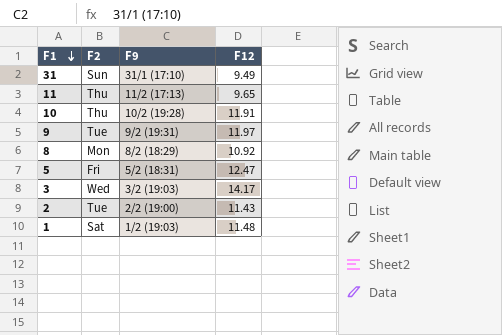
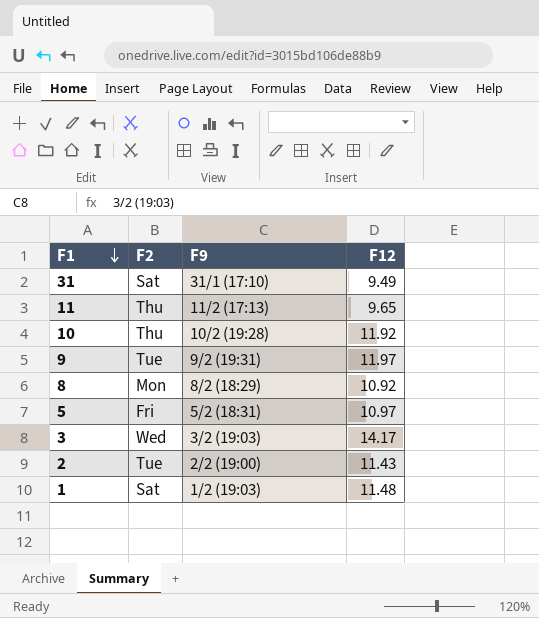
31 | F2: Sun -> Sat
10 | F12: 11.91 -> 11.92
5 | F12: 12.47 -> 10.97

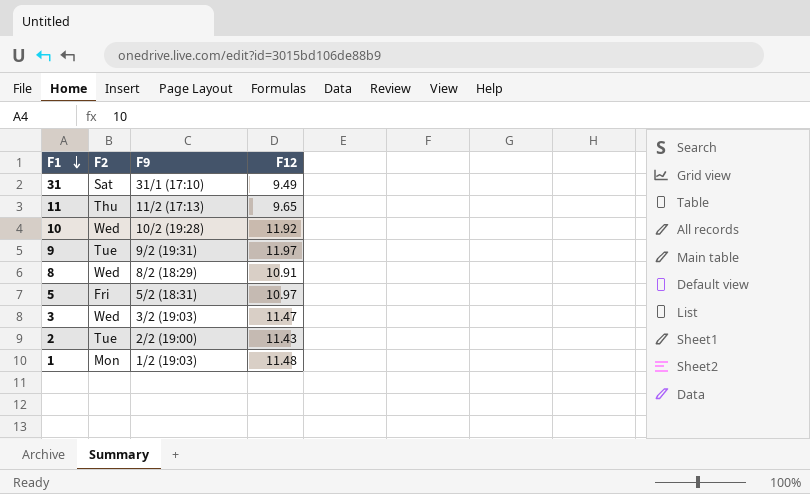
10 | F2: Thu -> Wed
8 | F2: Mon -> Wed
8 | F12: 10.92 -> 10.91
3 | F12: 14.17 -> 11.47
1 | F2: Sat -> Mon

